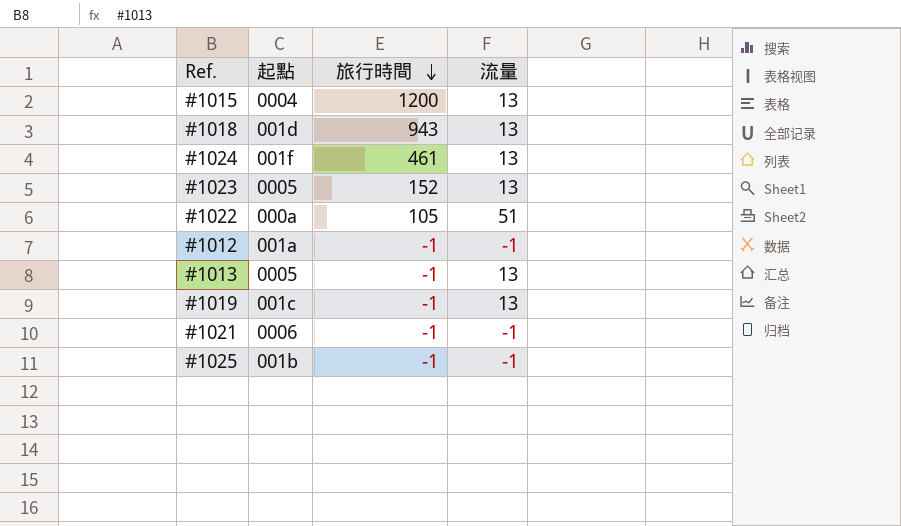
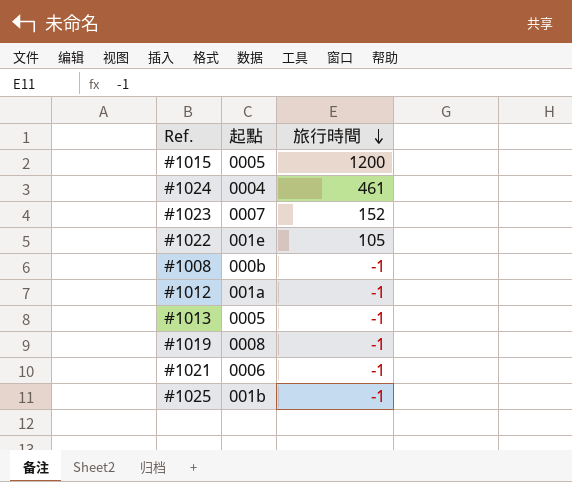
column 流量 | position: 4 -> none
row #1018: 001d | 943 | 13 -> none
#1015 | 起點: 0004 -> 0005
#1024 | 起點: 001f -> 0004
#1023 | 起點: 0005 -> 0007
#1022 | 起點: 000a -> 001e
row #1008: none -> 000b | -1
#1019 | 起點: 001c -> 0008

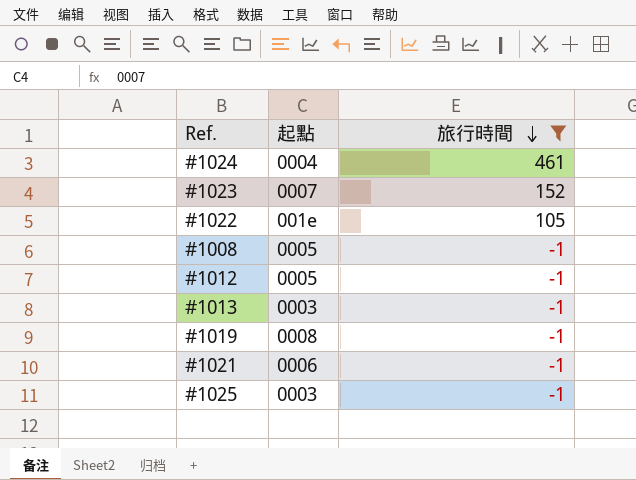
filter: none -> 旅行時間 != 1200
#1008 | 起點: 000b -> 0005
#1012 | 起點: 001a -> 0005
#1013 | 起點: 0005 -> 0003
#1025 | 起點: 001b -> 0003

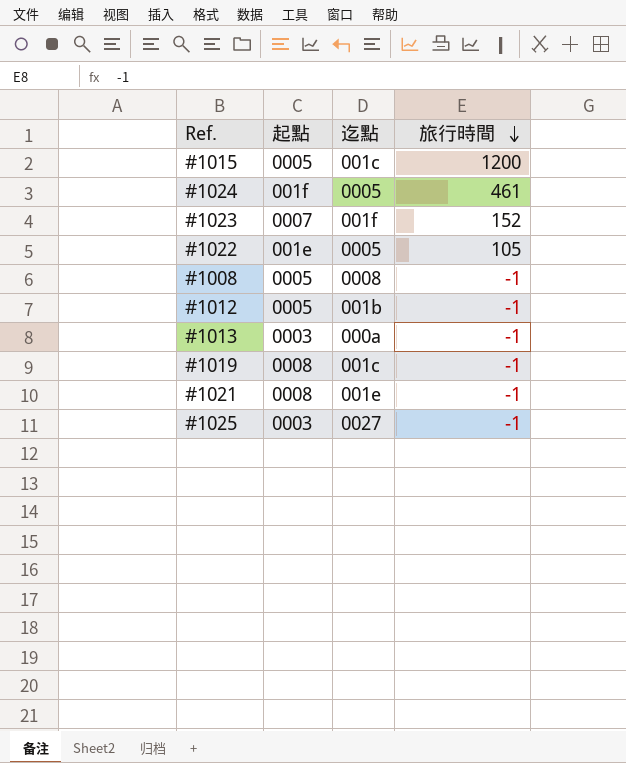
filter: 旅行時間 != 1200 -> none
column 迄點 | position: none -> 3
#1024 | 起點: 0004 -> 001f
#1021 | 起點: 0006 -> 0008

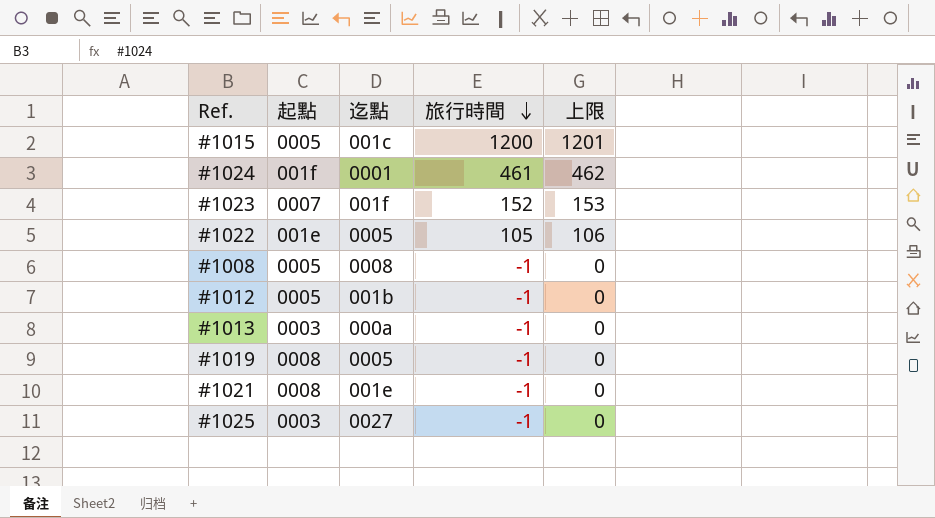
column 上限 | formula: none -> [旅行時間] + 1
#1024 | 迄點: 0005 -> 0001
#1019 | 迄點: 001c -> 0005

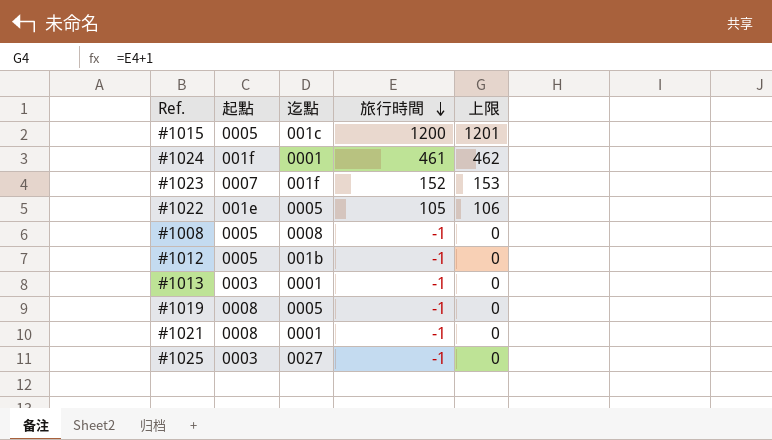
#1013 | 迄點: 000a -> 0001
#1021 | 迄點: 001e -> 0001

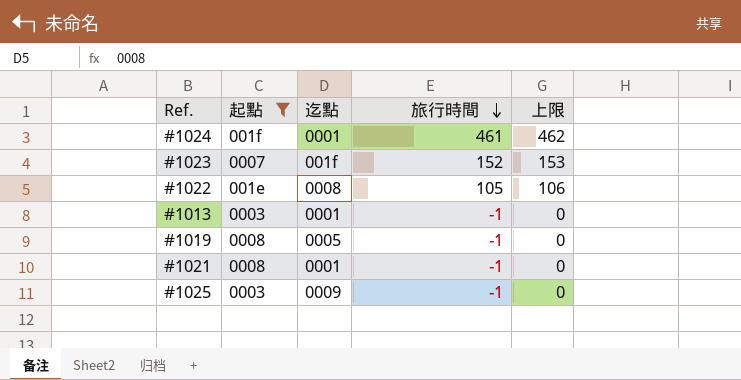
filter: none -> 起點 != 0005
#1022 | 迄點: 0005 -> 0008
#1025 | 迄點: 0027 -> 0009

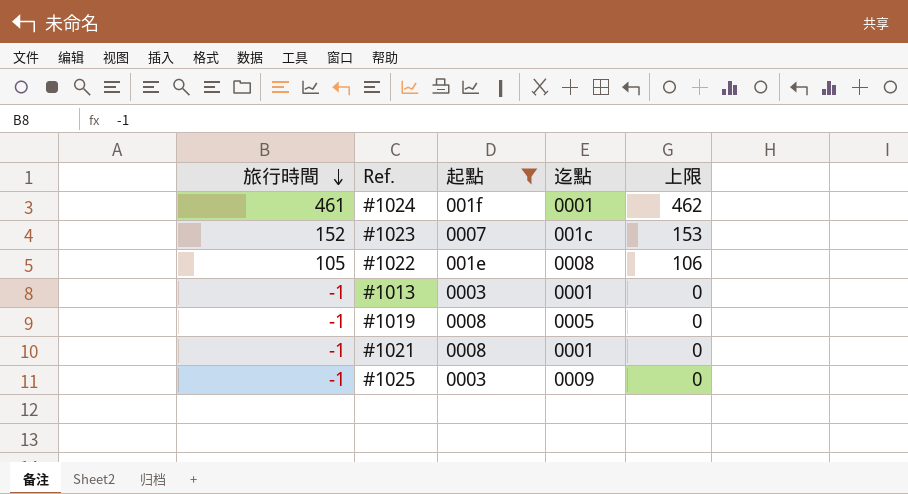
column 旅行時間 | position: 4 -> 1
#1023 | 迄點: 001f -> 001c

